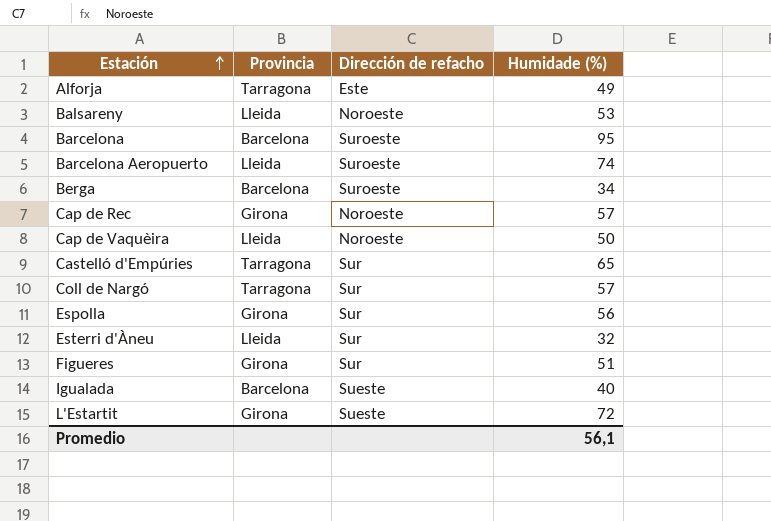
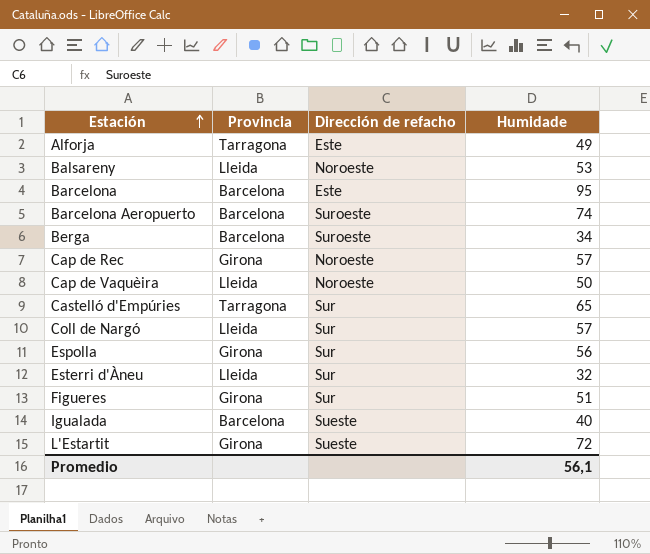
column name: Humidade (%) -> Humidade
Barcelona | Dirección de refacho: Suroeste -> Este
Barcelona Aeropuerto | Provincia: Lleida -> Barcelona
Coll de Nargó | Provincia: Tarragona -> Lleida

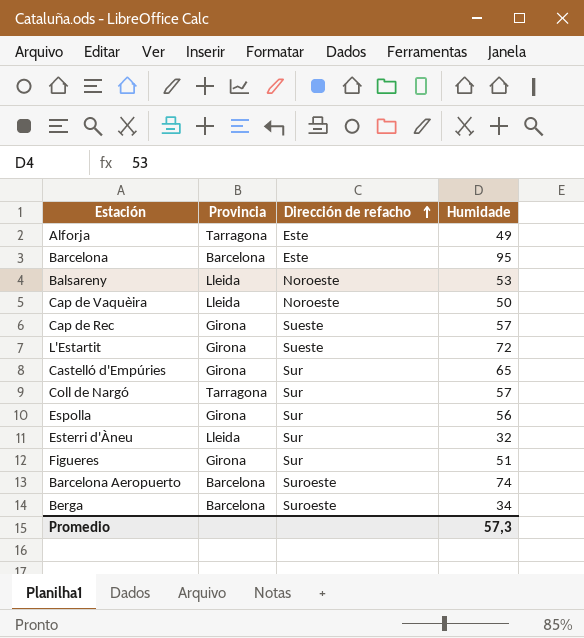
row order: Estación ascending -> Dirección de refacho ascending
row Igualada: Barcelona | Sueste | 40 -> none
Cap de Rec | Dirección de refacho: Noroeste -> Sueste
Castelló d'Empúries | Provincia: Tarragona -> Girona
Coll de Nargó | Provincia: Lleida -> Tarragona
Promedio | Humidade: 56,1 -> 57,3

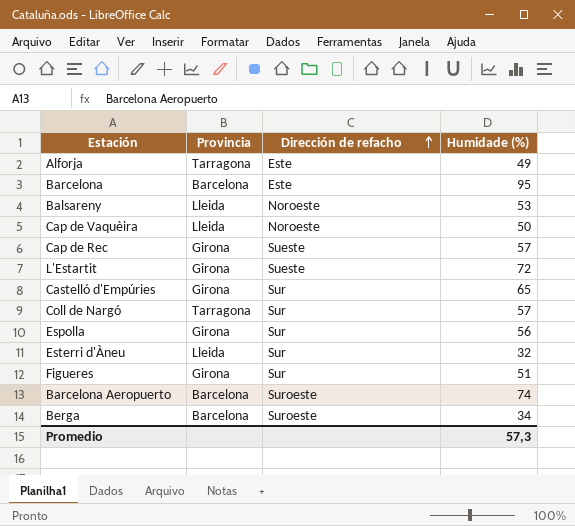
column name: Humidade -> Humidade (%)

